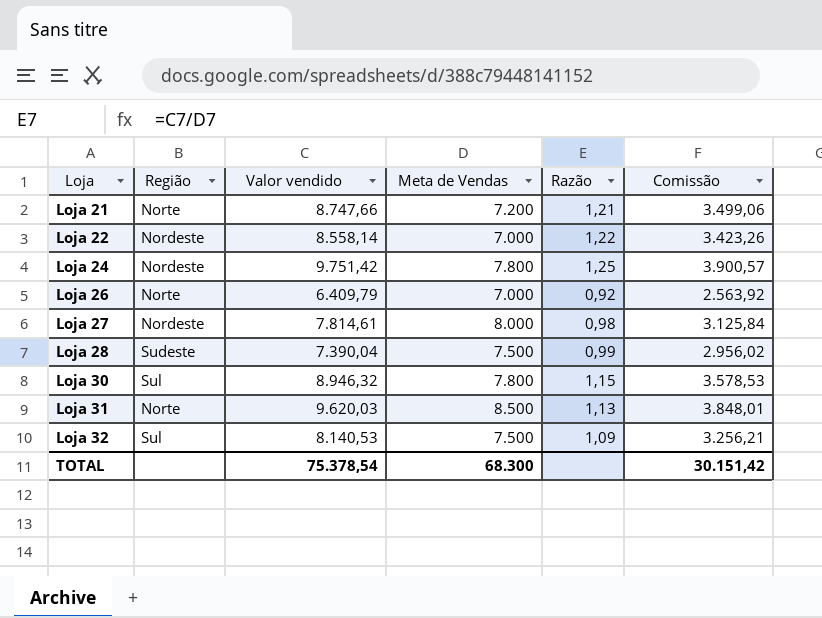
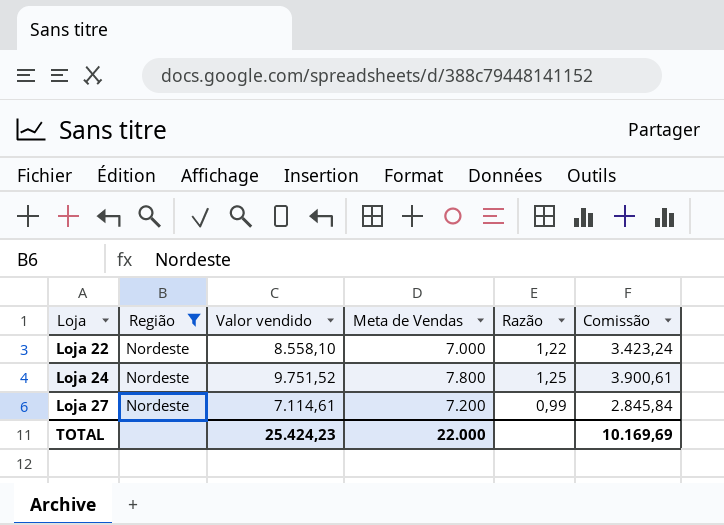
filter: none -> Região = Nordeste
Loja 22 | Valor vendido: 8.558,14 -> 8.558,10
Loja 22 | Comissão: 3.423,26 -> 3.423,24
Loja 24 | Valor vendido: 9.751,42 -> 9.751,52
Loja 24 | Comissão: 3.900,57 -> 3.900,61
Loja 27 | Valor vendido: 7.814,61 -> 7.114,61
Loja 27 | Meta de Vendas: 8.000 -> 7.200
Loja 27 | Razão: 0,98 -> 0,99
Loja 27 | Comissão: 3.125,84 -> 2.845,84
TOTAL | Valor vendido: 75.378,54 -> 25.424,23
TOTAL | Meta de Vendas: 68.300 -> 22.000
TOTAL | Comissão: 30.151,42 -> 10.169,69

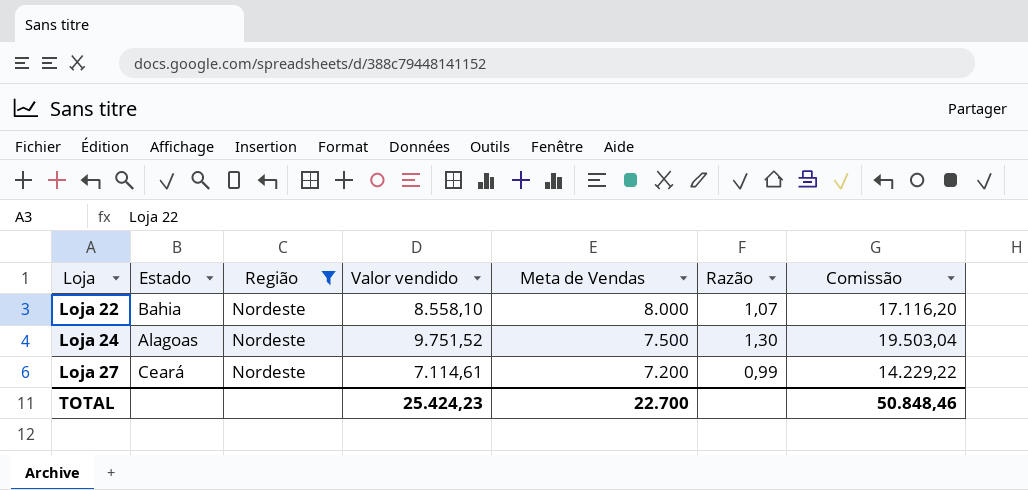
column Estado | position: none -> 2
column Comissão | formula: [Valor vendido] * 0,4 -> [Valor vendido] * 2
Loja 22 | Meta de Vendas: 7.000 -> 8.000
Loja 22 | Razão: 1,22 -> 1,07
Loja 24 | Meta de Vendas: 7.800 -> 7.500
Loja 24 | Razão: 1,25 -> 1,30
TOTAL | Meta de Vendas: 22.000 -> 22.700
TOTAL | Comissão: 10.169,69 -> 50.848,46

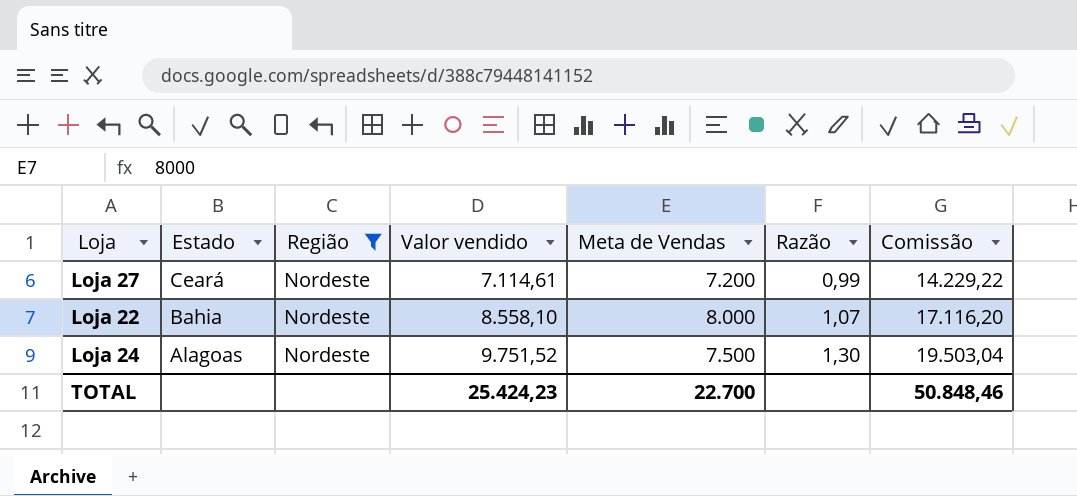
row order: Loja ascending -> Estado descending

